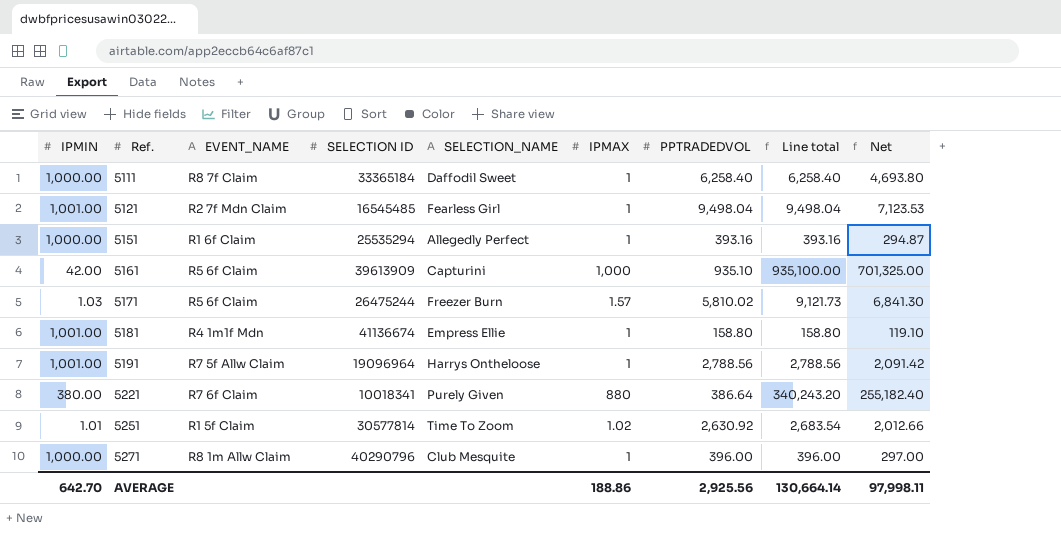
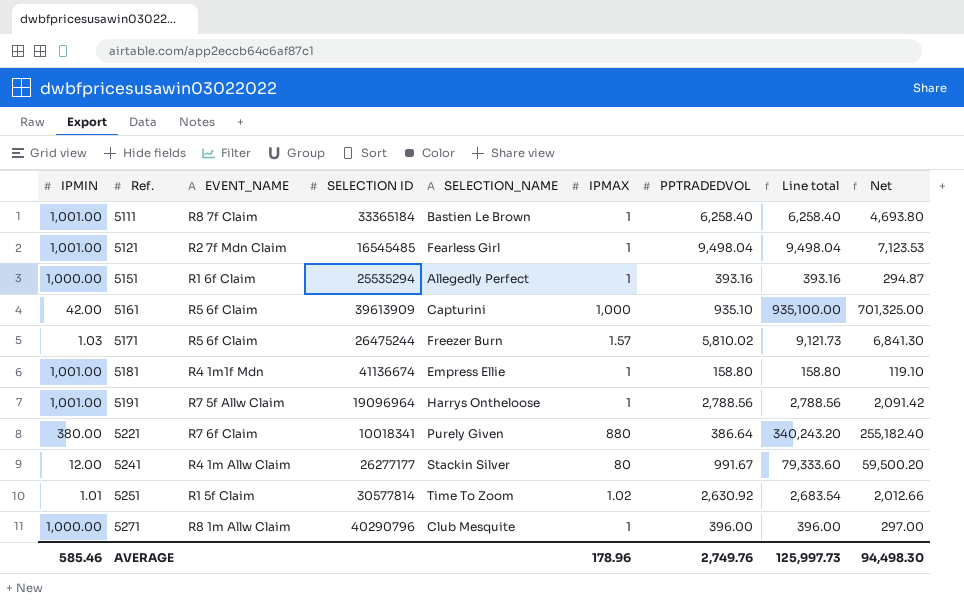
5111 | IPMIN: 1,000.00 -> 1,001.00
5111 | SELECTION_NAME: Daffodil Sweet -> Bastien Le Brown
row 5241: none -> 12.00 | R4 1m Allw Claim | 26277177 | Stackin Silver | 80 | 991.67 | 79,333.60 | 59,500.20
AVERAGE | IPMIN: 642.70 -> 585.46
AVERAGE | IPMAX: 188.86 -> 178.96
AVERAGE | PPTRADEDVOL: 2,925.56 -> 2,749.76
AVERAGE | Line total: 130,664.14 -> 125,997.73
AVERAGE | Net: 97,998.11 -> 94,498.30

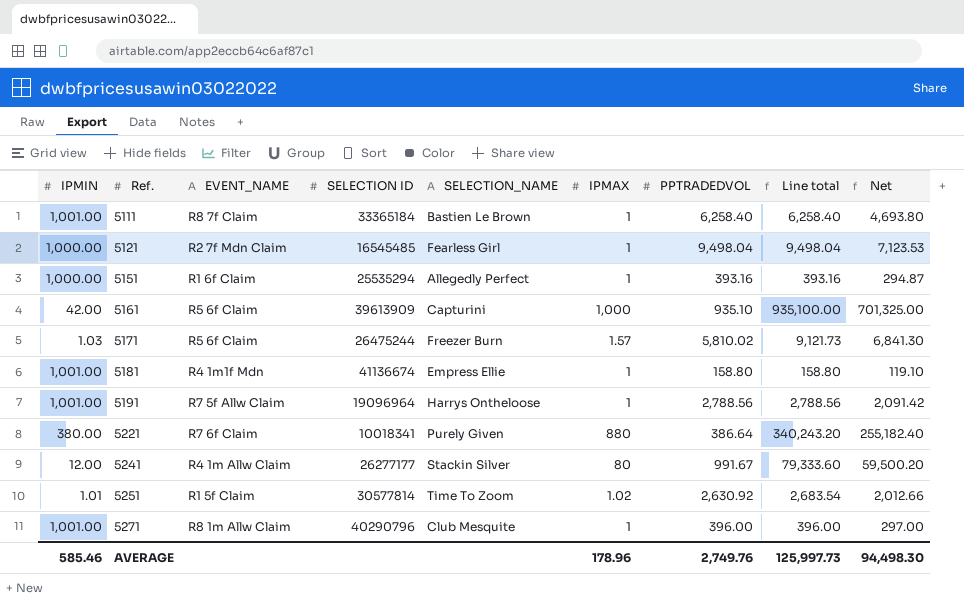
5121 | IPMIN: 1,001.00 -> 1,000.00
5271 | IPMIN: 1,000.00 -> 1,001.00

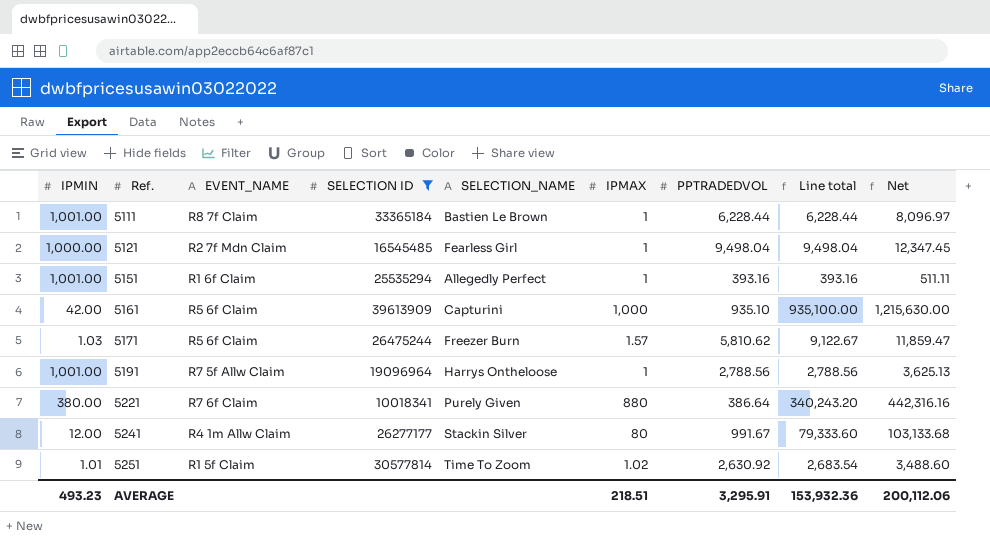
filter: none -> SELECTION ID <= 39613909
column Net | formula: [Line total] * 0.75 -> [Line total] * 1.3
5111 | PPTRADEDVOL: 6,258.40 -> 6,228.44
5111 | Line total: 6,258.40 -> 6,228.44
5151 | IPMIN: 1,000.00 -> 1,001.00
5171 | PPTRADEDVOL: 5,810.02 -> 5,810.62
5171 | Line total: 9,121.73 -> 9,122.67
AVERAGE | IPMIN: 585.46 -> 493.23
AVERAGE | IPMAX: 178.96 -> 218.51
AVERAGE | PPTRADEDVOL: 2,749.76 -> 3,295.91
AVERAGE | Line total: 125,997.73 -> 153,932.36
AVERAGE | Net: 94,498.30 -> 200,112.06

